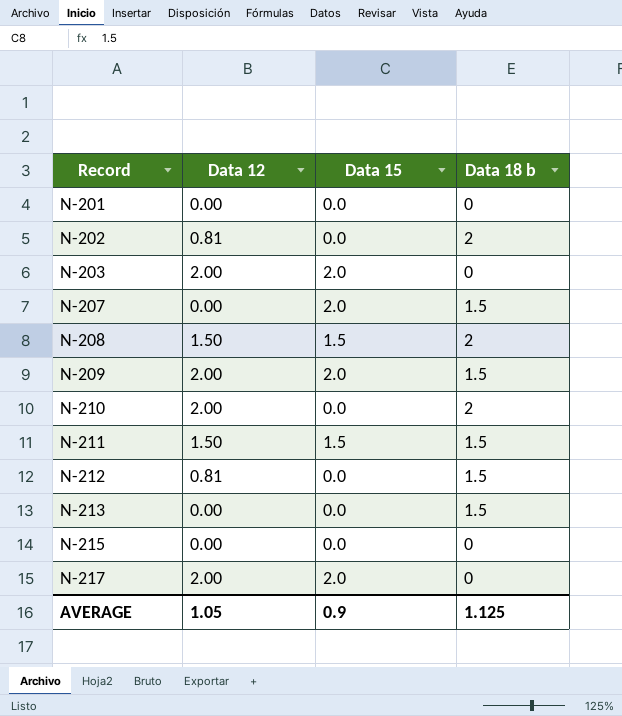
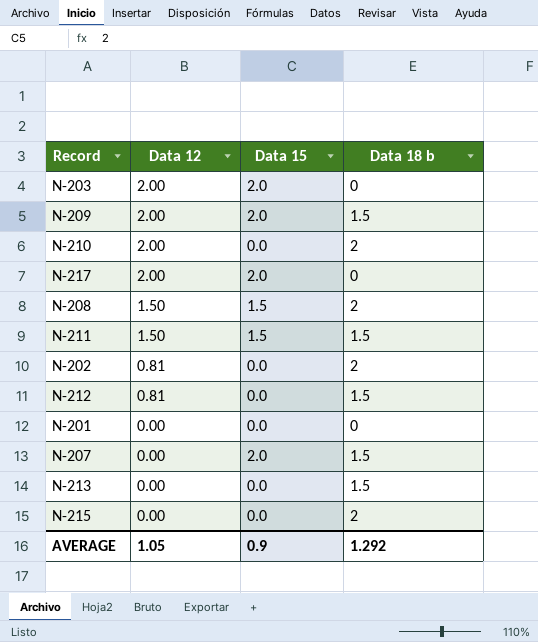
row order: Record ascending -> Data 12 descending
N-215 | Data 18 b: 0 -> 2
AVERAGE | Data 18 b: 1.125 -> 1.292

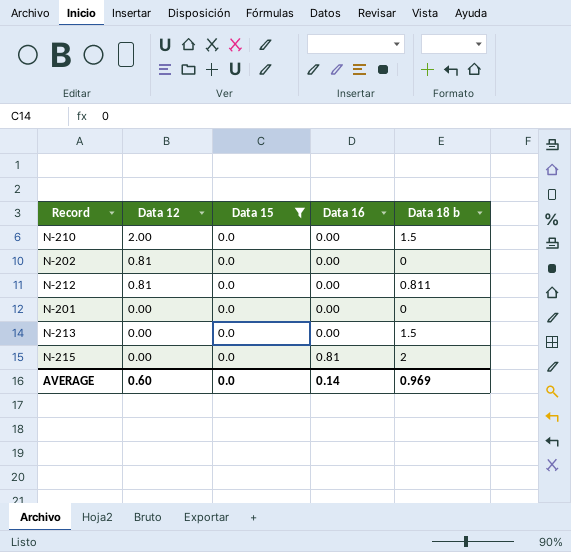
filter: none -> Data 15 = 0.0
column Data 16 | position: none -> 4
N-210 | Data 18 b: 2 -> 1.5
N-202 | Data 18 b: 2 -> 0
N-212 | Data 18 b: 1.5 -> 0.811
AVERAGE | Data 12: 1.05 -> 0.60
AVERAGE | Data 15: 0.9 -> 0.0
AVERAGE | Data 18 b: 1.292 -> 0.969

